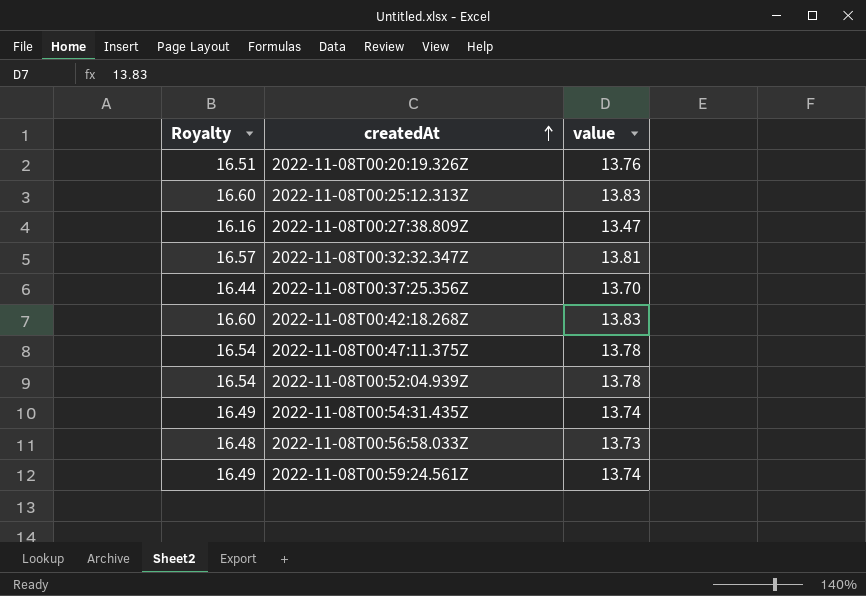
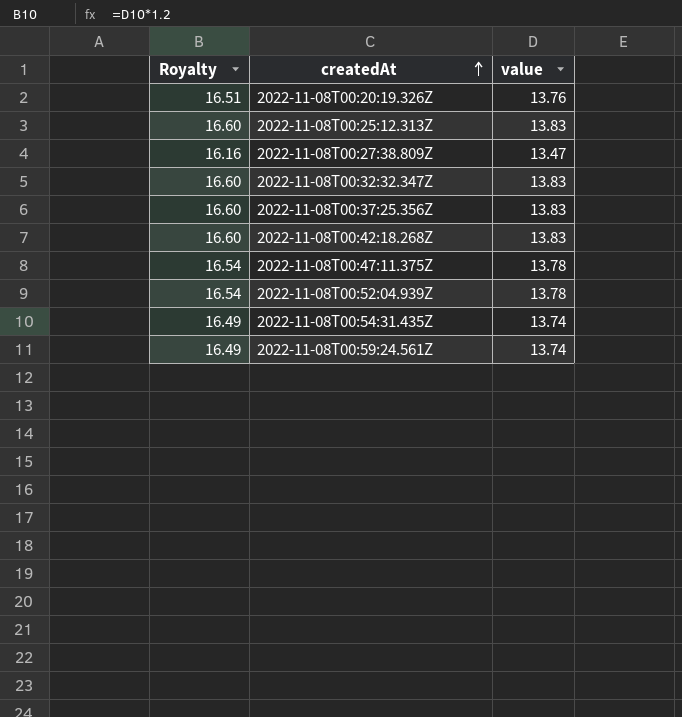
row 2022-11-08T00:56:58.033Z: 16.48 | 13.73 -> none
2022-11-08T00:32:32.347Z | Royalty: 16.57 -> 16.60
2022-11-08T00:32:32.347Z | value: 13.81 -> 13.83
2022-11-08T00:37:25.356Z | Royalty: 16.44 -> 16.60
2022-11-08T00:37:25.356Z | value: 13.70 -> 13.83

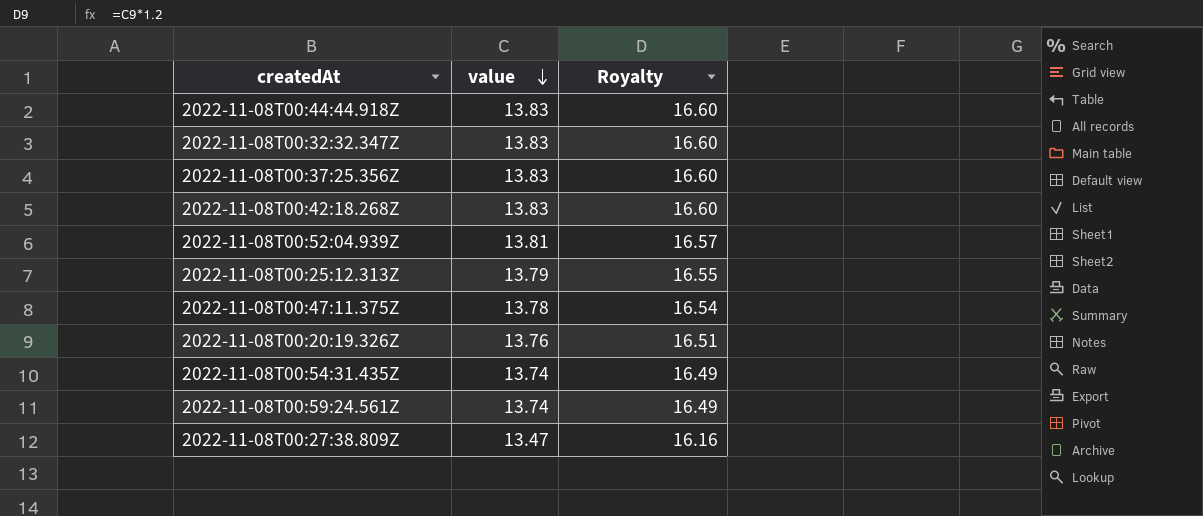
row order: createdAt ascending -> value descending
column Royalty | position: 1 -> 3
row 2022-11-08T00:44:44.918Z: none -> 13.83 | 16.60
2022-11-08T00:52:04.939Z | value: 13.78 -> 13.81
2022-11-08T00:52:04.939Z | Royalty: 16.54 -> 16.57
2022-11-08T00:25:12.313Z | value: 13.83 -> 13.79
2022-11-08T00:25:12.313Z | Royalty: 16.60 -> 16.55

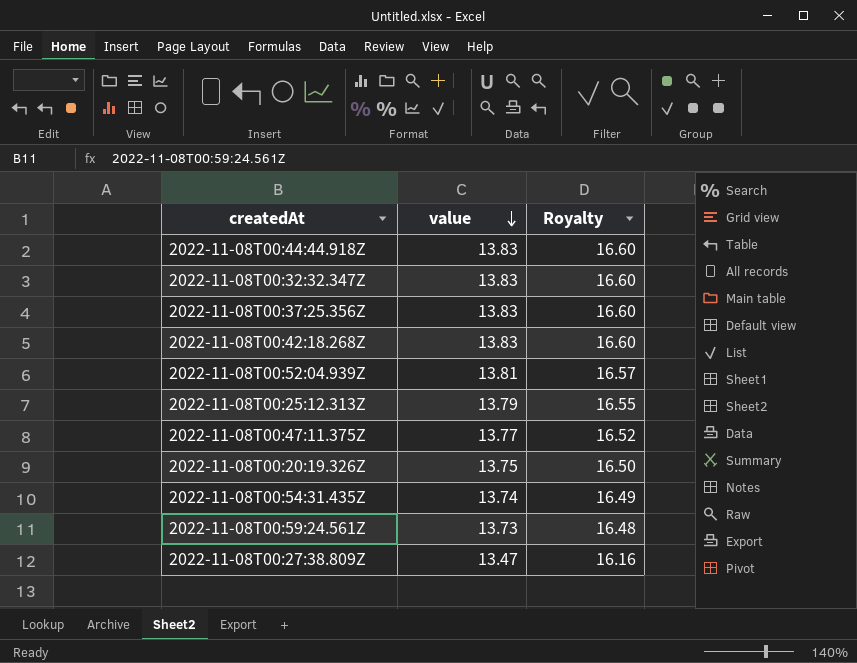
2022-11-08T00:47:11.375Z | value: 13.78 -> 13.77
2022-11-08T00:47:11.375Z | Royalty: 16.54 -> 16.52
2022-11-08T00:20:19.326Z | value: 13.76 -> 13.75
2022-11-08T00:20:19.326Z | Royalty: 16.51 -> 16.50
2022-11-08T00:59:24.561Z | value: 13.74 -> 13.73
2022-11-08T00:59:24.561Z | Royalty: 16.49 -> 16.48

